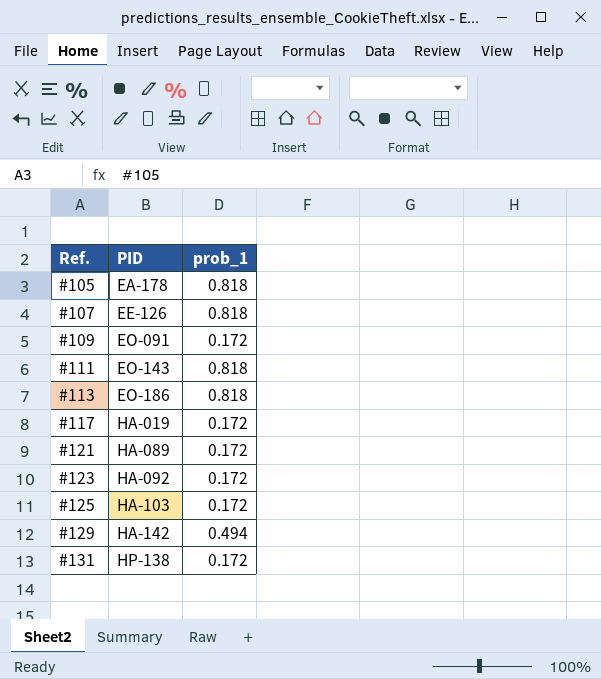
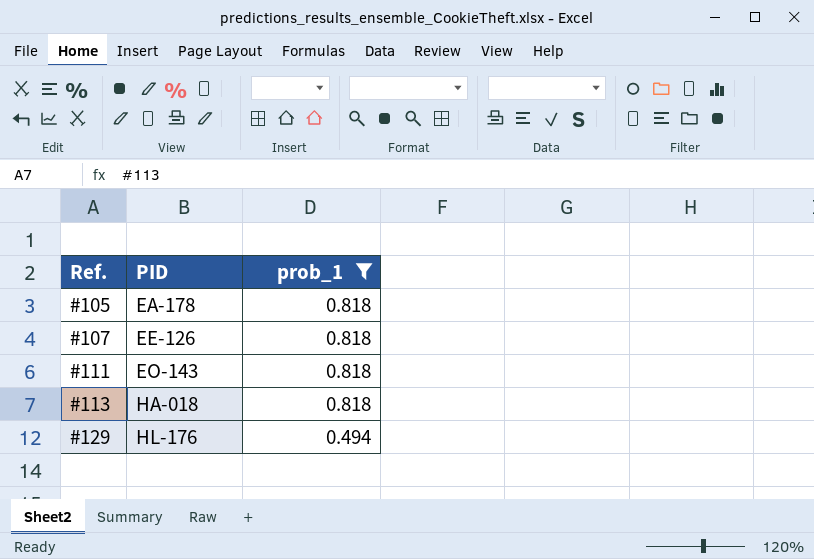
filter: none -> prob_1 != 0.172
#113 | PID: EO-186 -> HA-018
#129 | PID: HA-142 -> HL-176

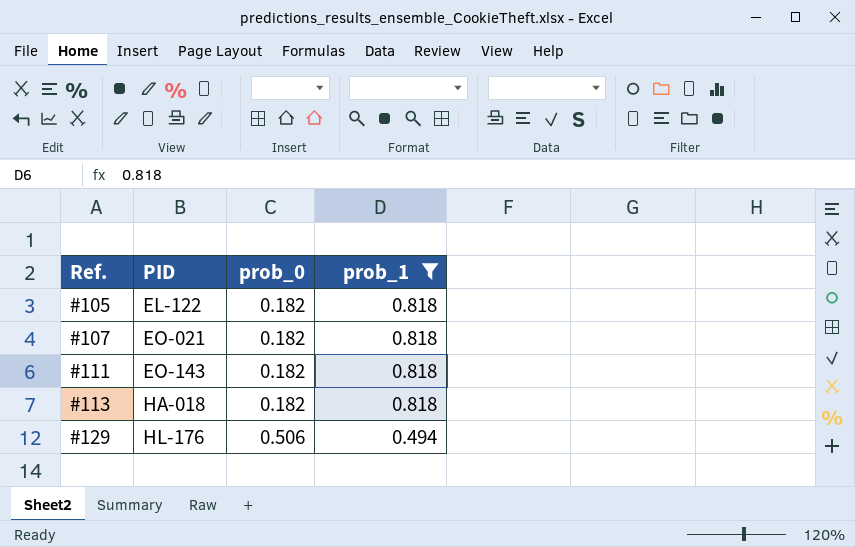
column prob_0 | position: none -> 3
#105 | PID: EA-178 -> EL-122
#107 | PID: EE-126 -> EO-021

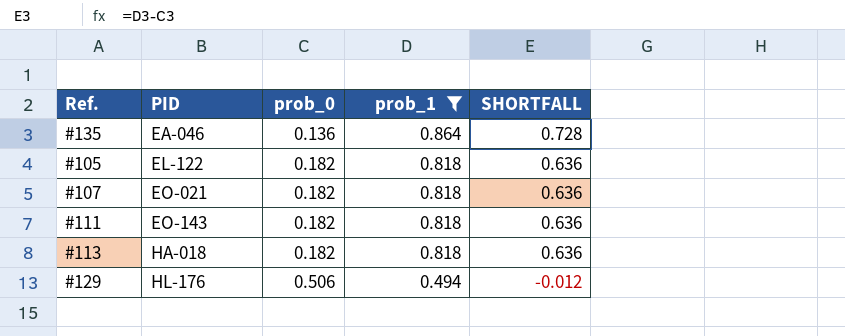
column SHORTFALL | formula: none -> [prob_1] - [prob_0]
row #135: none -> EA-046 | 0.136 | 0.864 | 0.728

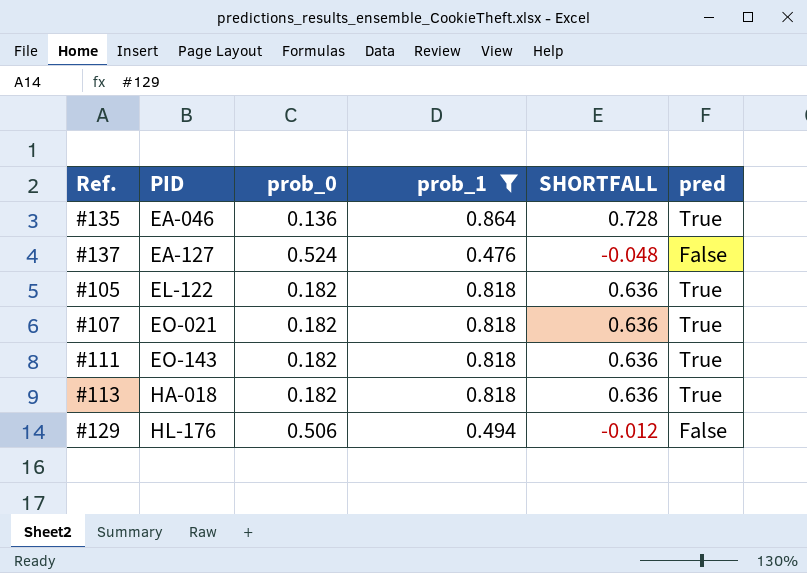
column pred | position: none -> 6
row #137: none -> EA-127 | 0.524 | 0.476 | -0.048 | False

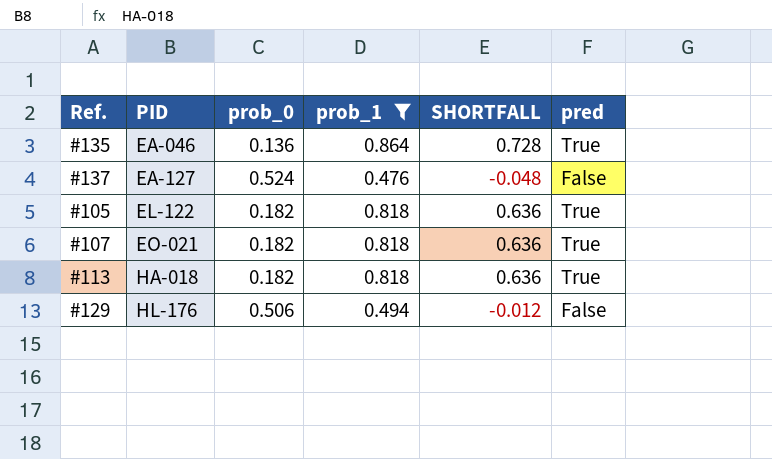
row #111: EO-143 | 0.182 | 0.818 | 0.636 | True -> none

